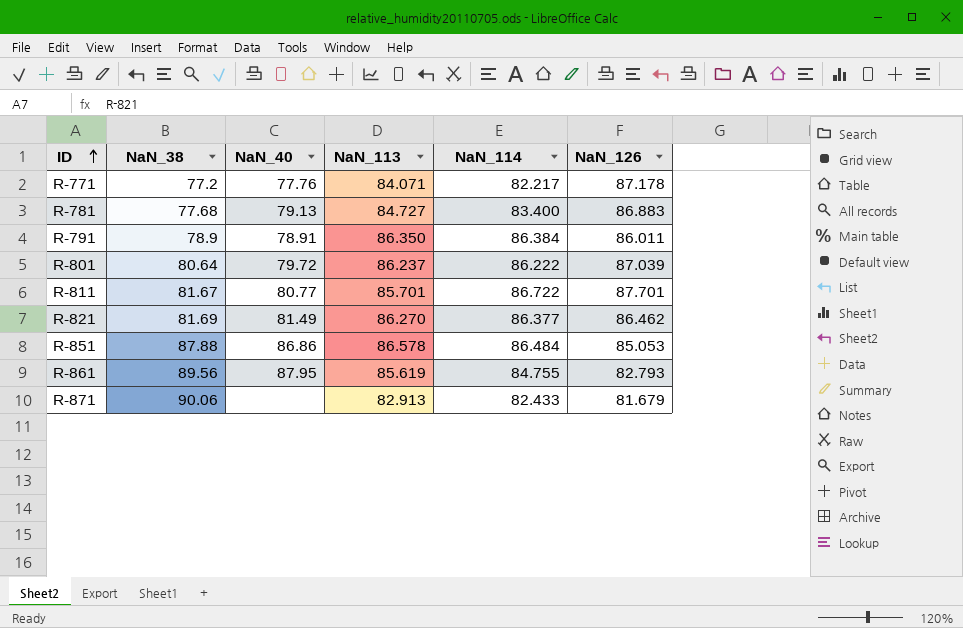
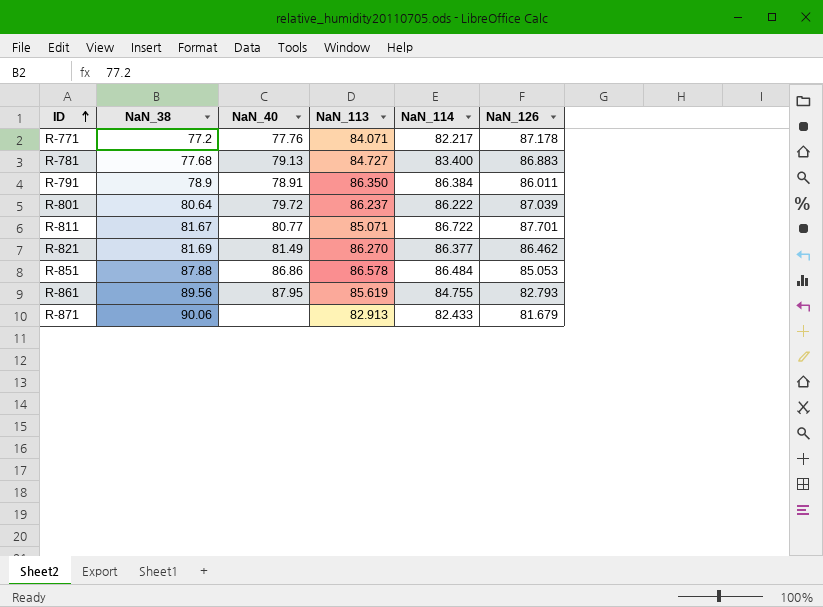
R-811 | NaN_113: 85.701 -> 85.071

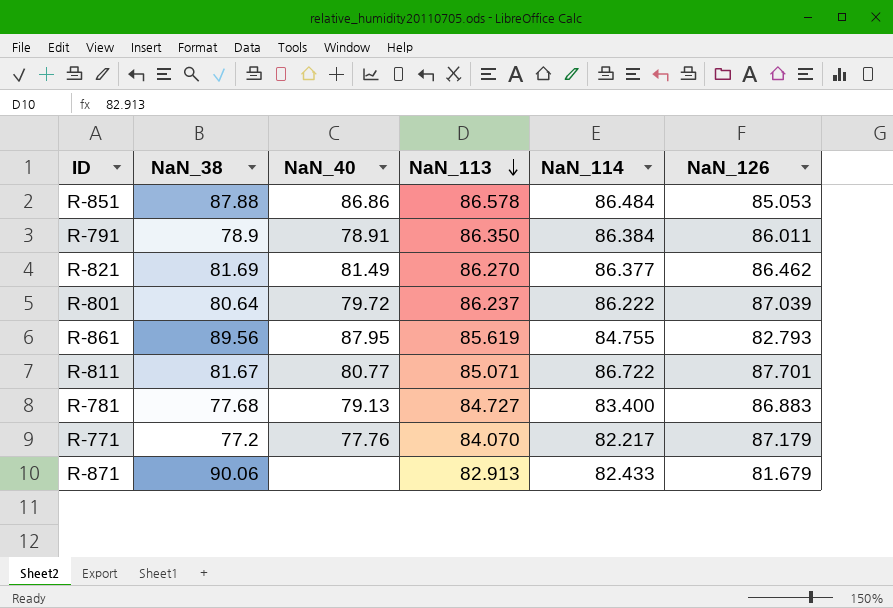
row order: ID ascending -> NaN_113 descending
R-771 | NaN_113: 84.071 -> 84.070
R-771 | NaN_126: 87.178 -> 87.179

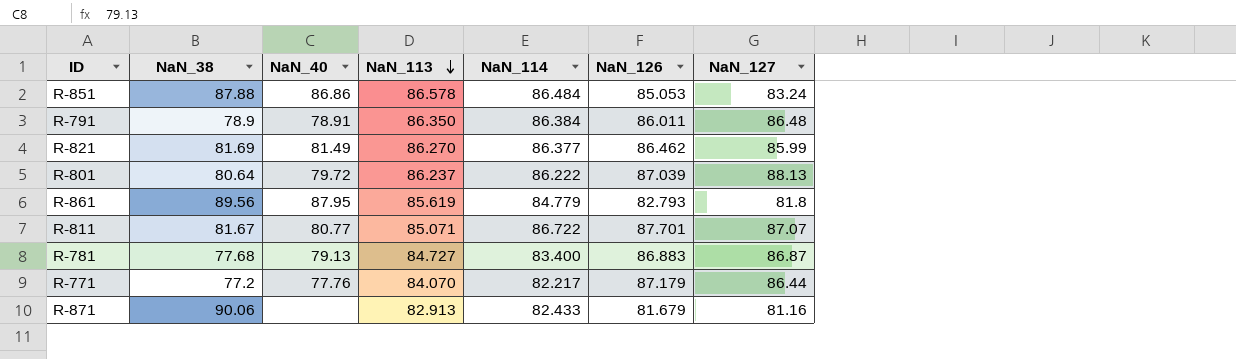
column NaN_127 | position: none -> 7
R-861 | NaN_114: 84.755 -> 84.779

